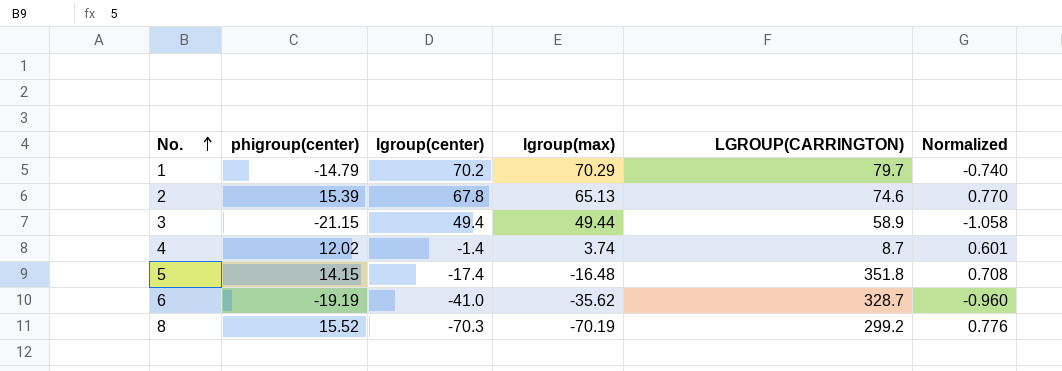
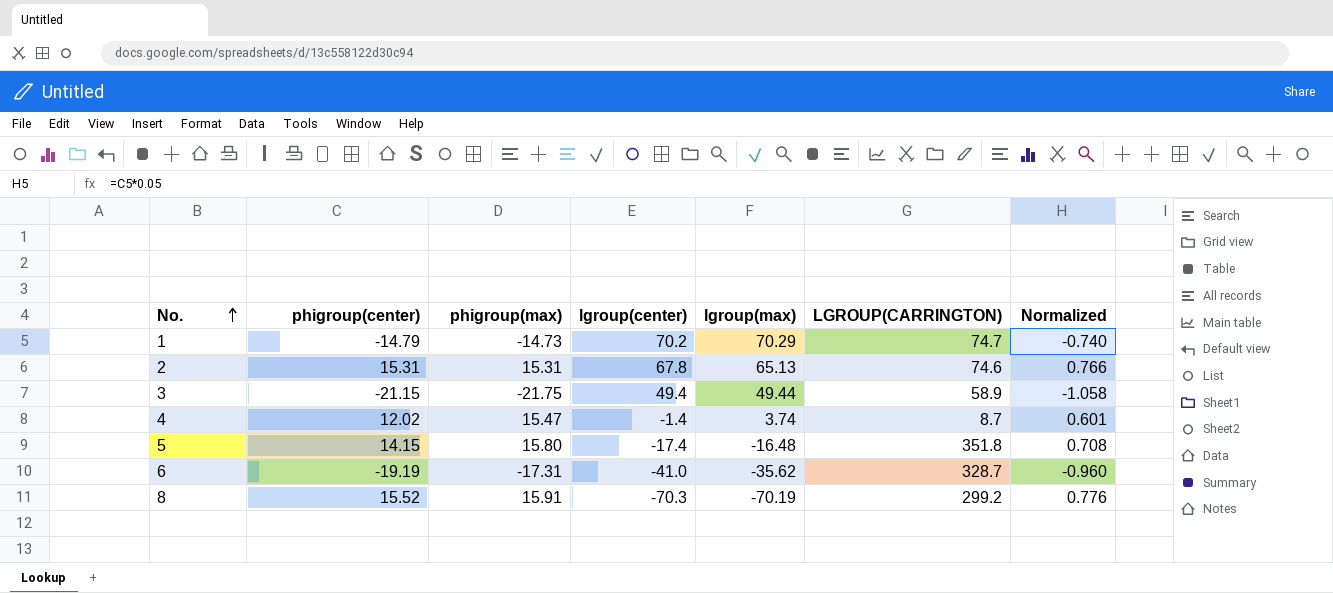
column phigroup(max) | position: none -> 3
1 | LGROUP(CARRINGTON): 79.7 -> 74.7
2 | phigroup(center): 15.39 -> 15.31
2 | Normalized: 0.770 -> 0.766

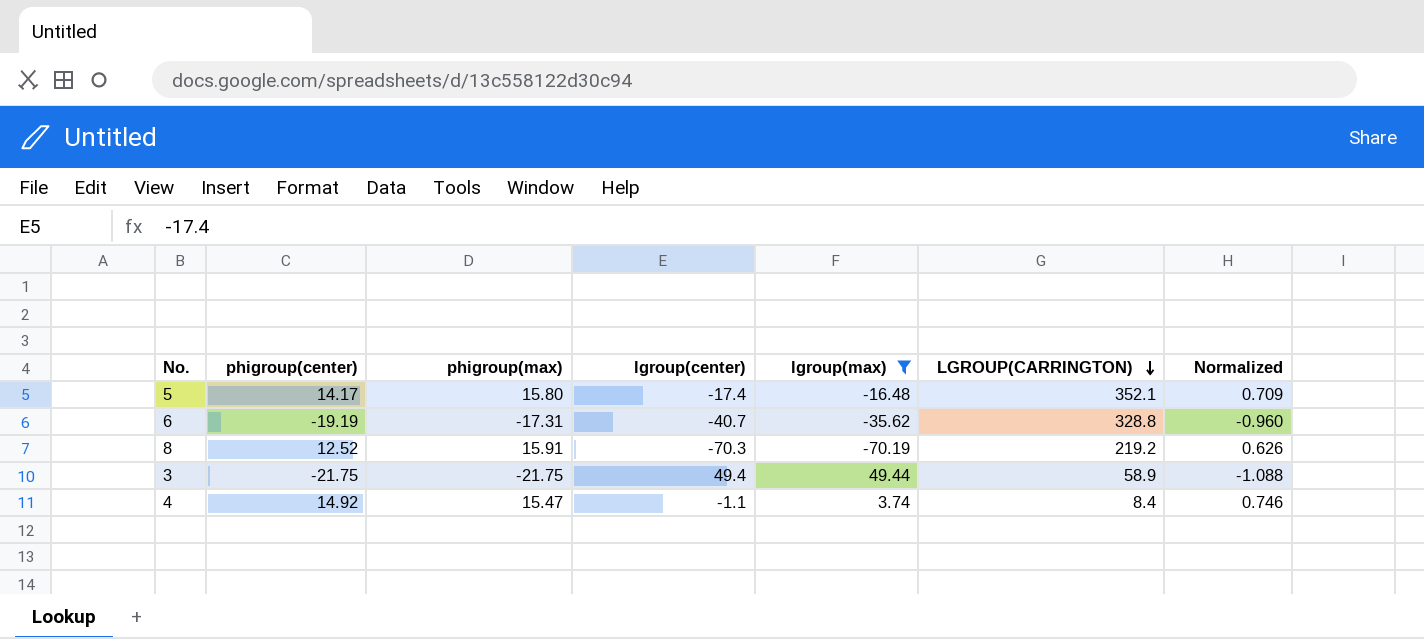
filter: none -> lgroup(max) <= 49.44
row order: No. ascending -> LGROUP(CARRINGTON) descending
5 | phigroup(center): 14.15 -> 14.17
5 | LGROUP(CARRINGTON): 351.8 -> 352.1
5 | Normalized: 0.708 -> 0.709
6 | lgroup(center): -41.0 -> -40.7
6 | LGROUP(CARRINGTON): 328.7 -> 328.8
8 | phigroup(center): 15.52 -> 12.52
8 | LGROUP(CARRINGTON): 299.2 -> 219.2
8 | Normalized: 0.776 -> 0.626
3 | phigroup(center): -21.15 -> -21.75
3 | Normalized: -1.058 -> -1.088
4 | phigroup(center): 12.02 -> 14.92
4 | lgroup(center): -1.4 -> -1.1
4 | LGROUP(CARRINGTON): 8.7 -> 8.4
4 | Normalized: 0.601 -> 0.746

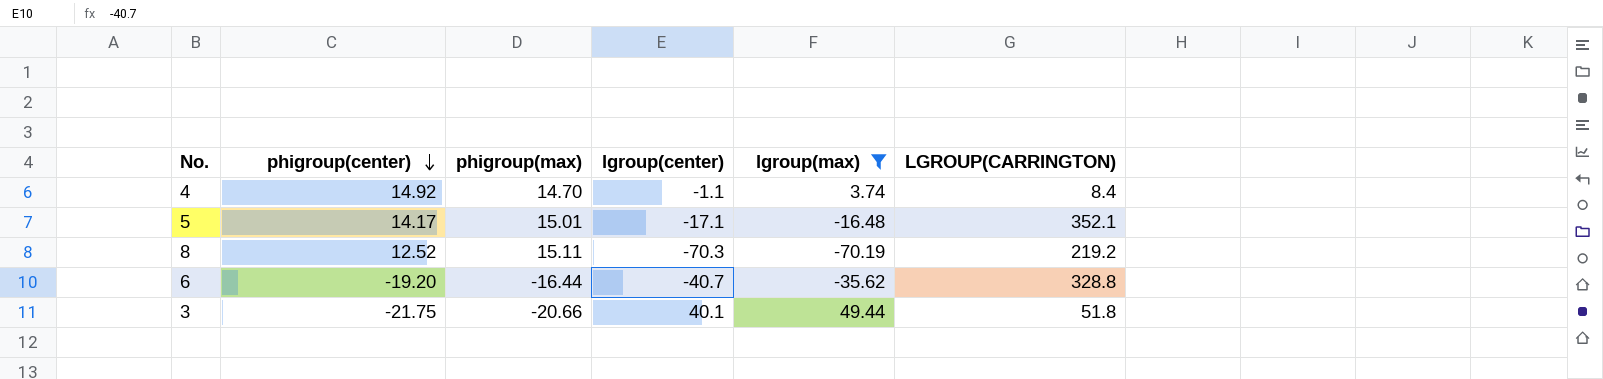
row order: LGROUP(CARRINGTON) descending -> phigroup(center) descending
column Normalized | formula: [phigroup(center)] * 0.05 -> none
4 | phigroup(max): 15.47 -> 14.70
5 | phigroup(max): 15.80 -> 15.01
5 | lgroup(center): -17.4 -> -17.1
8 | phigroup(max): 15.91 -> 15.11
6 | phigroup(center): -19.19 -> -19.20
6 | phigroup(max): -17.31 -> -16.44
3 | phigroup(max): -21.75 -> -20.66
3 | lgroup(center): 49.4 -> 40.1
3 | LGROUP(CARRINGTON): 58.9 -> 51.8

